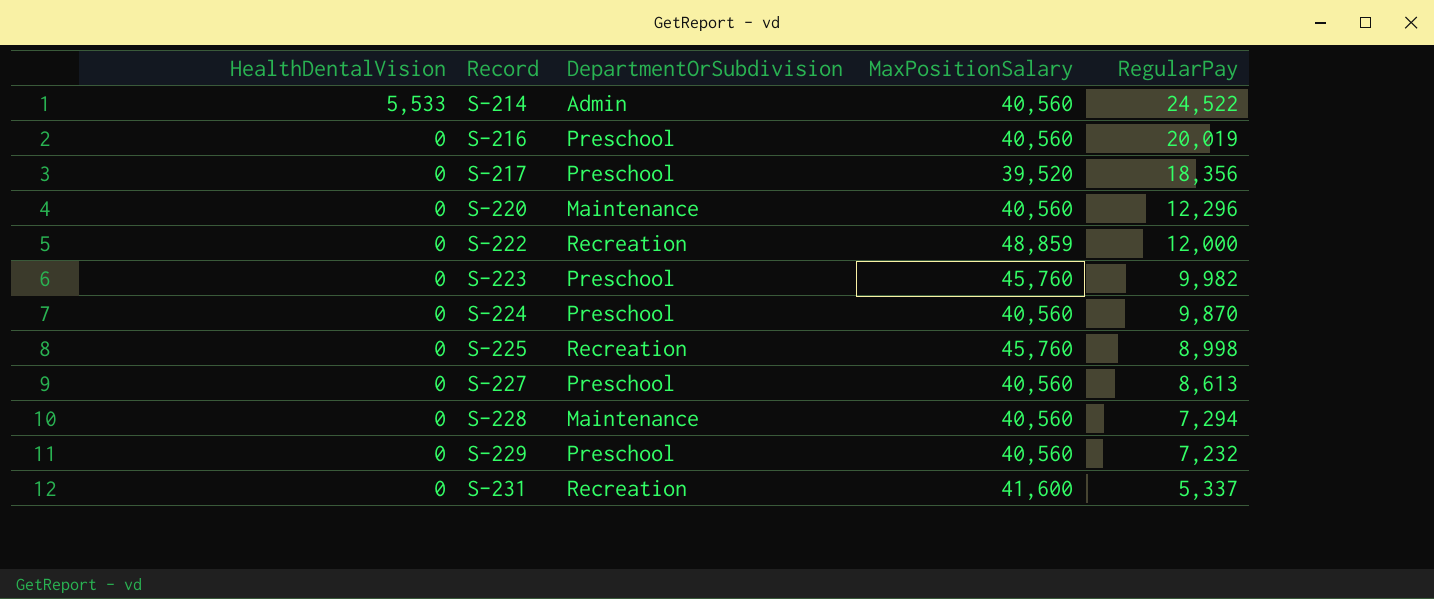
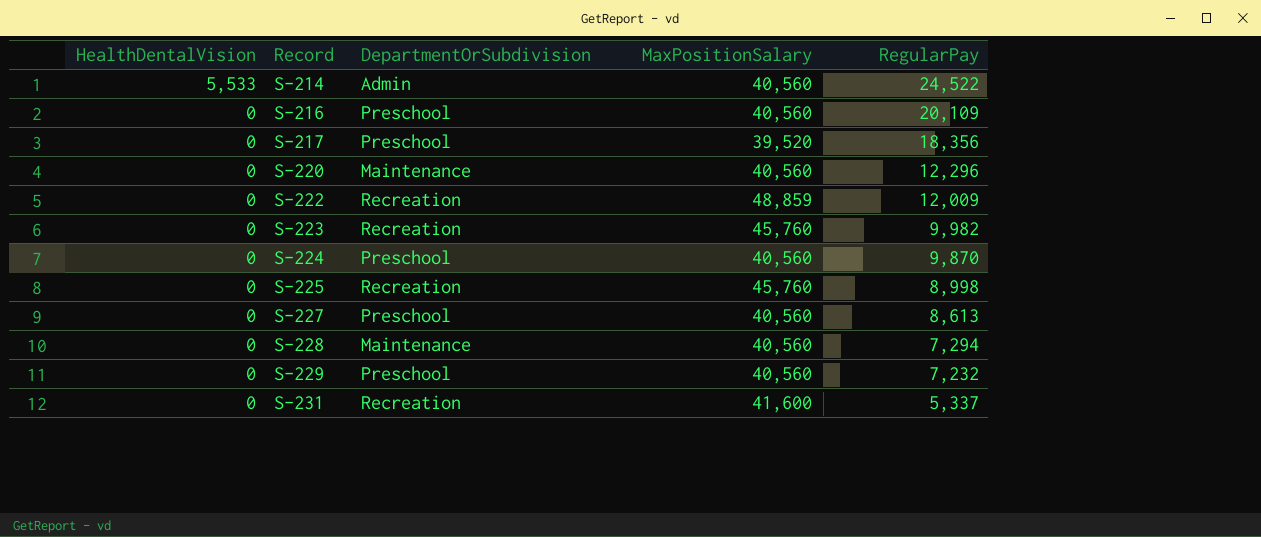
S-216 | RegularPay: 20,019 -> 20,109
S-222 | RegularPay: 12,000 -> 12,009
S-223 | DepartmentOrSubdivision: Preschool -> Recreation

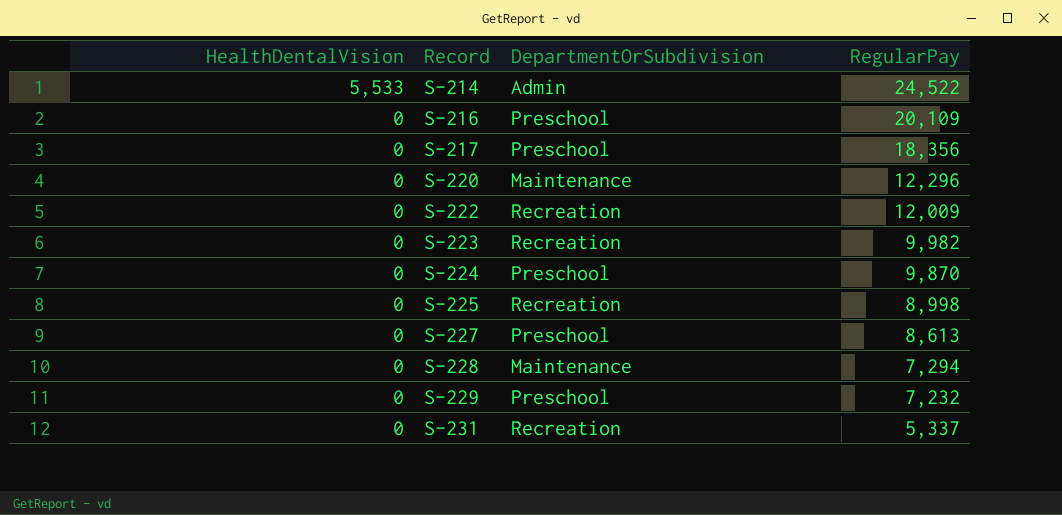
column MaxPositionSalary | position: 4 -> none

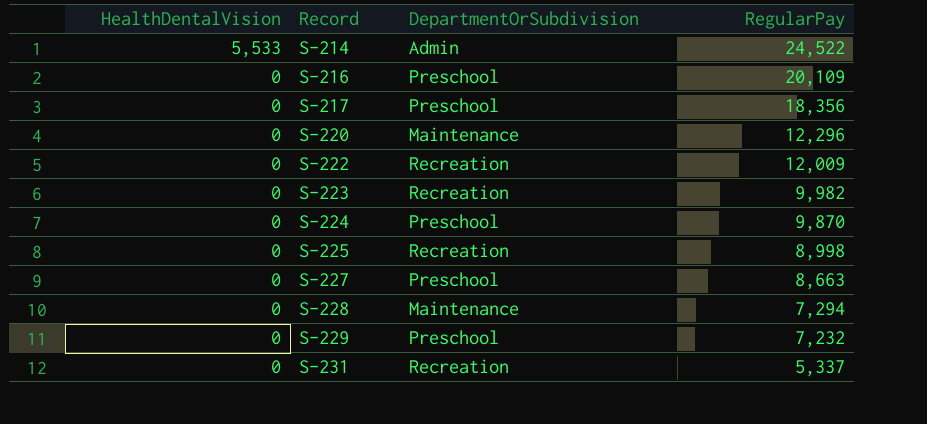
S-227 | RegularPay: 8,613 -> 8,663

